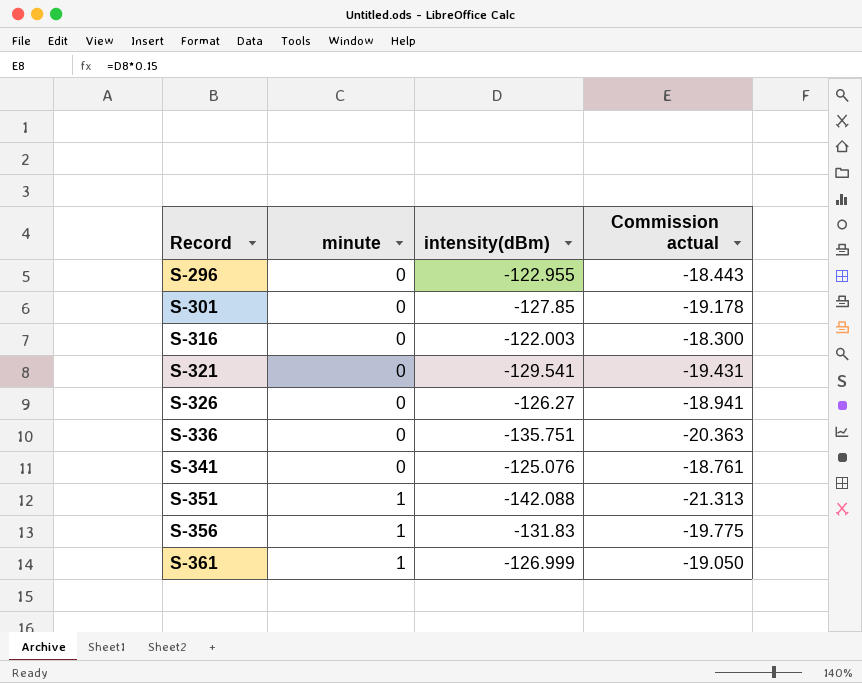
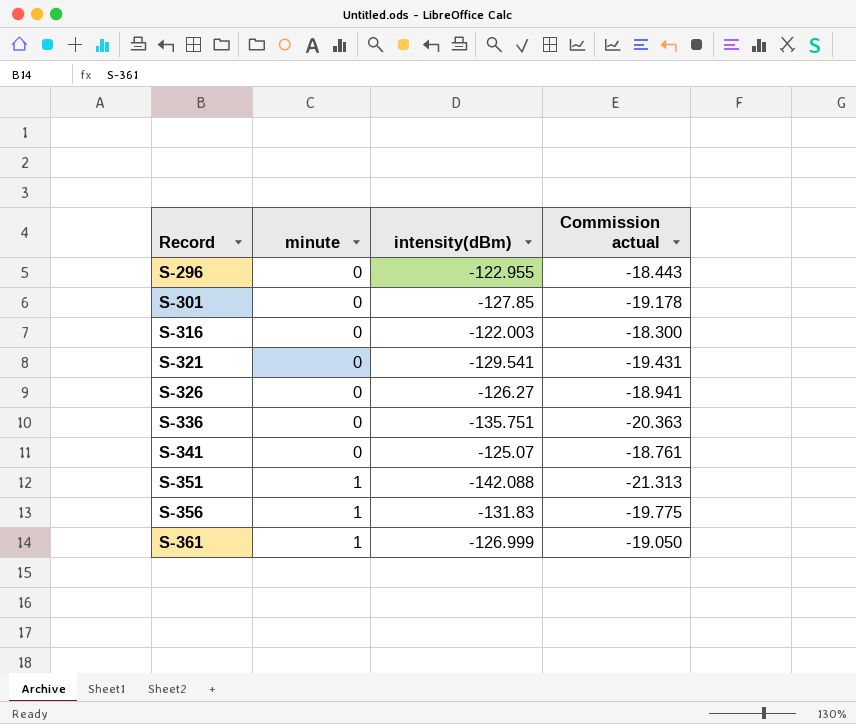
S-341 | intensity(dBm): -125.076 -> -125.07

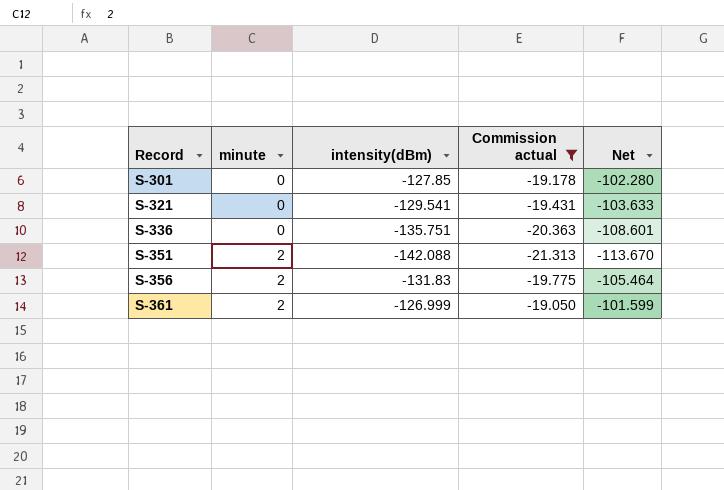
filter: none -> Commission actual <= -19.050
column Net | formula: none -> [intensity(dBm)] * 0.8
S-351 | minute: 1 -> 2
S-356 | minute: 1 -> 2
S-361 | minute: 1 -> 2

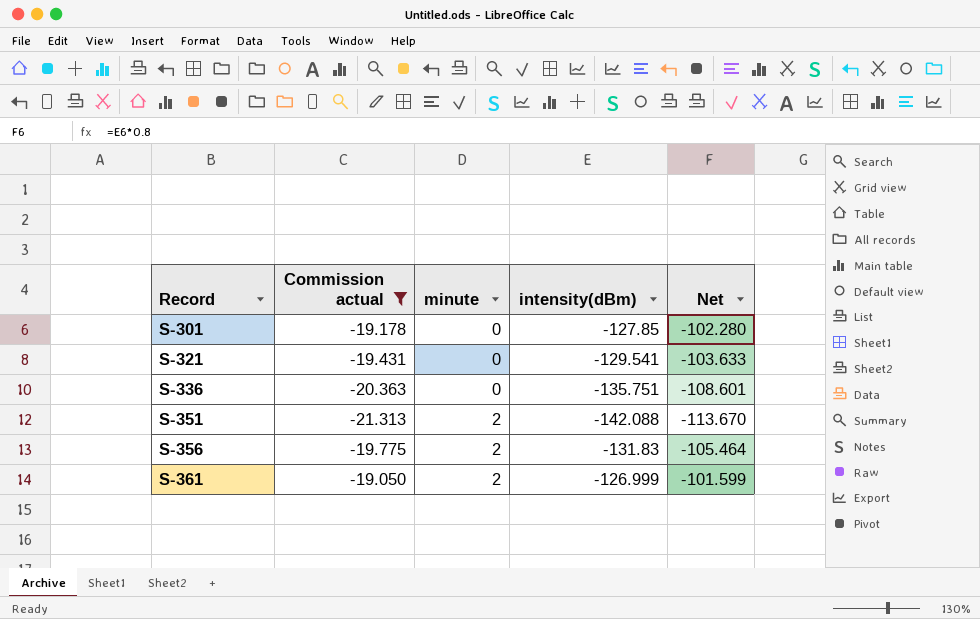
column Commission actual | position: 4 -> 2

